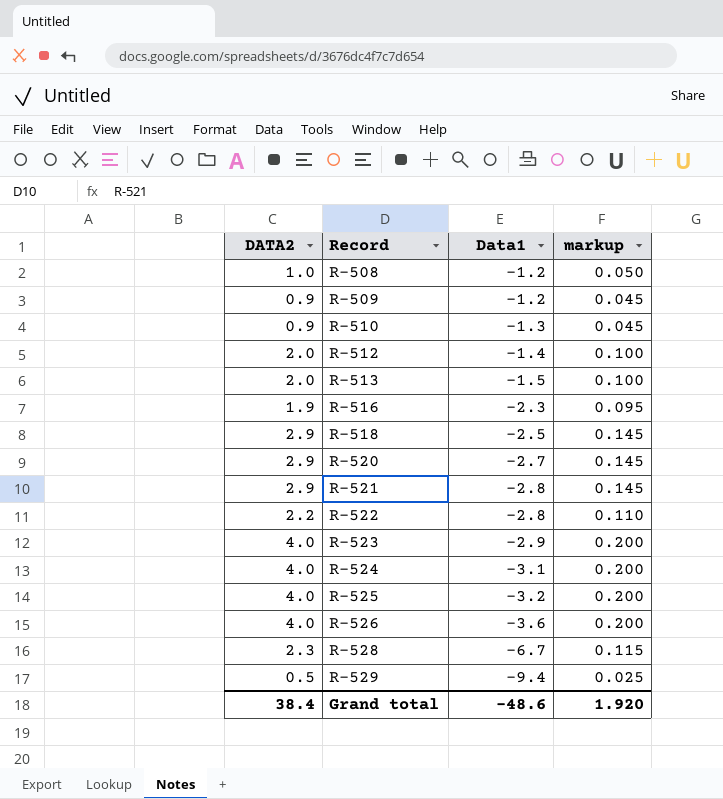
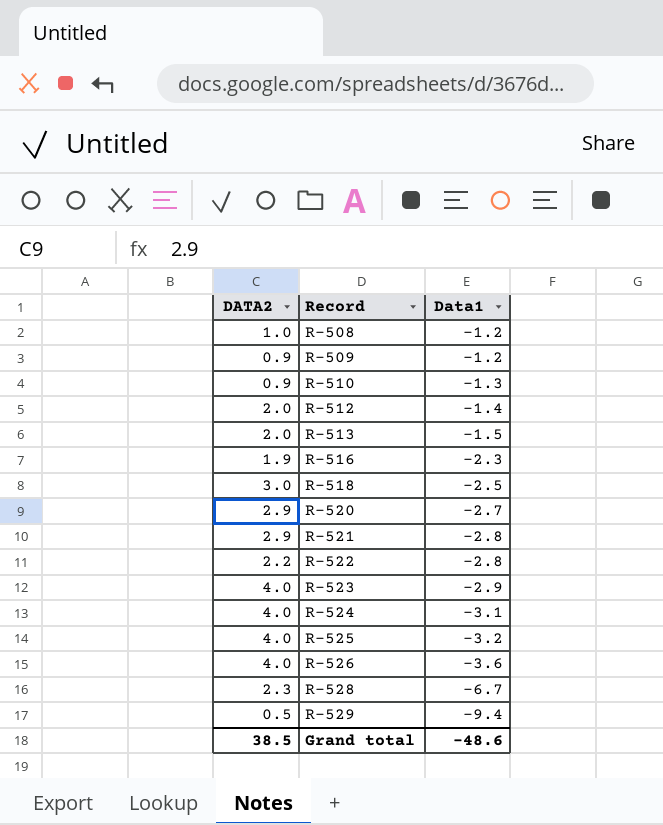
column markup | formula: [DATA2] * 0.05 -> none
R-518 | DATA2: 2.9 -> 3.0
Grand total | DATA2: 38.4 -> 38.5

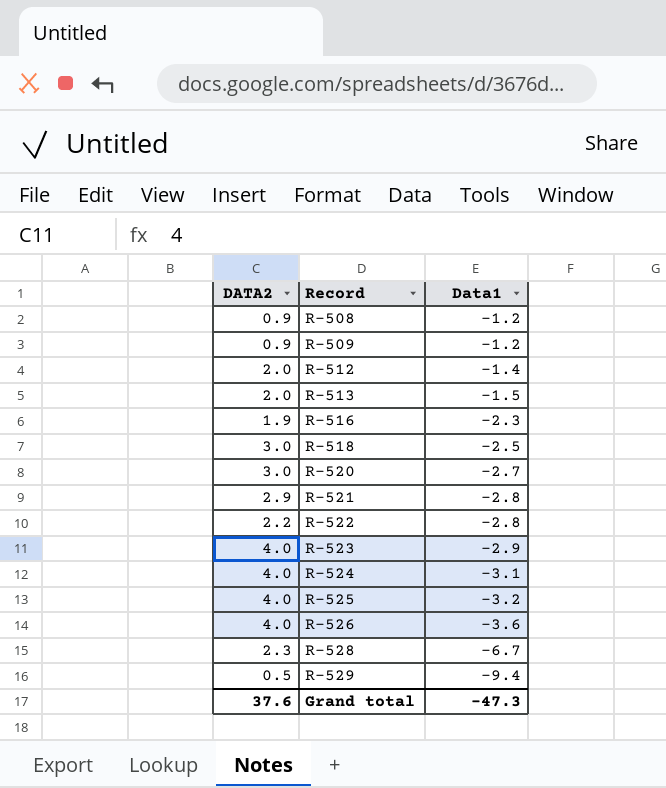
row R-510: 0.9 | -1.3 -> none
R-508 | DATA2: 1.0 -> 0.9
R-520 | DATA2: 2.9 -> 3.0
Grand total | DATA2: 38.5 -> 37.6
Grand total | Data1: -48.6 -> -47.3

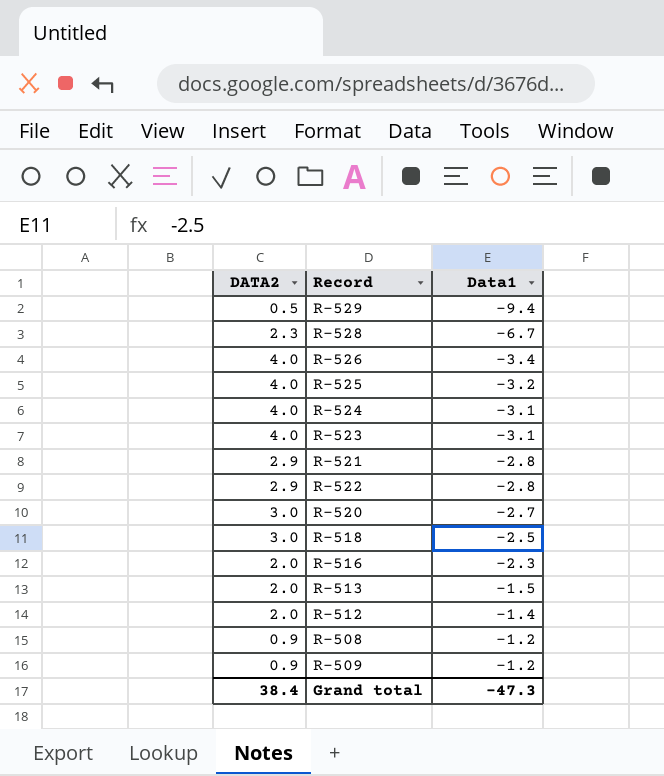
row order: Record ascending -> Data1 ascending
R-526 | Data1: -3.6 -> -3.4
R-523 | Data1: -2.9 -> -3.1
R-522 | DATA2: 2.2 -> 2.9
R-516 | DATA2: 1.9 -> 2.0
Grand total | DATA2: 37.6 -> 38.4

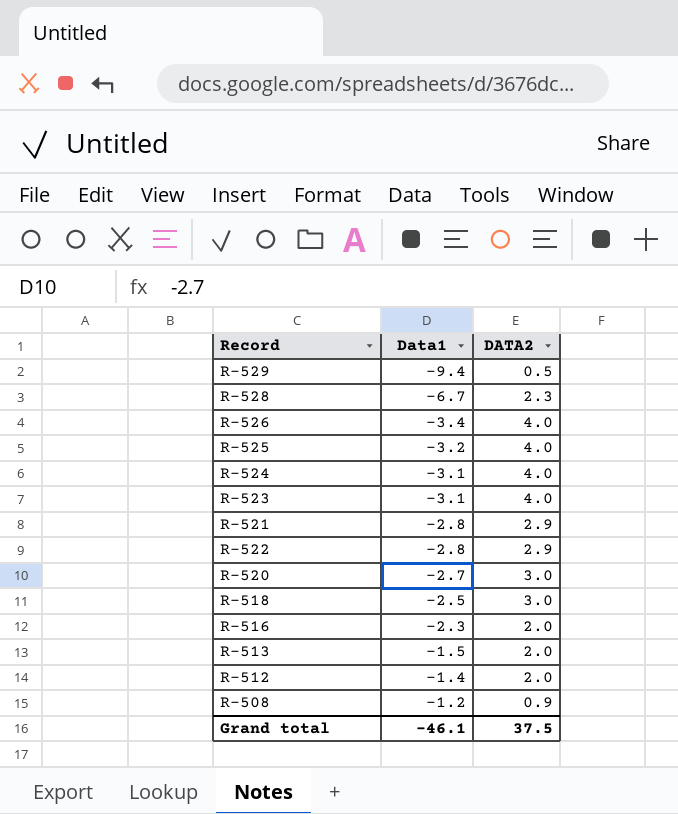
column DATA2 | position: 1 -> 3
row R-509: 0.9 | -1.2 -> none
Grand total | Data1: -47.3 -> -46.1
Grand total | DATA2: 38.4 -> 37.5

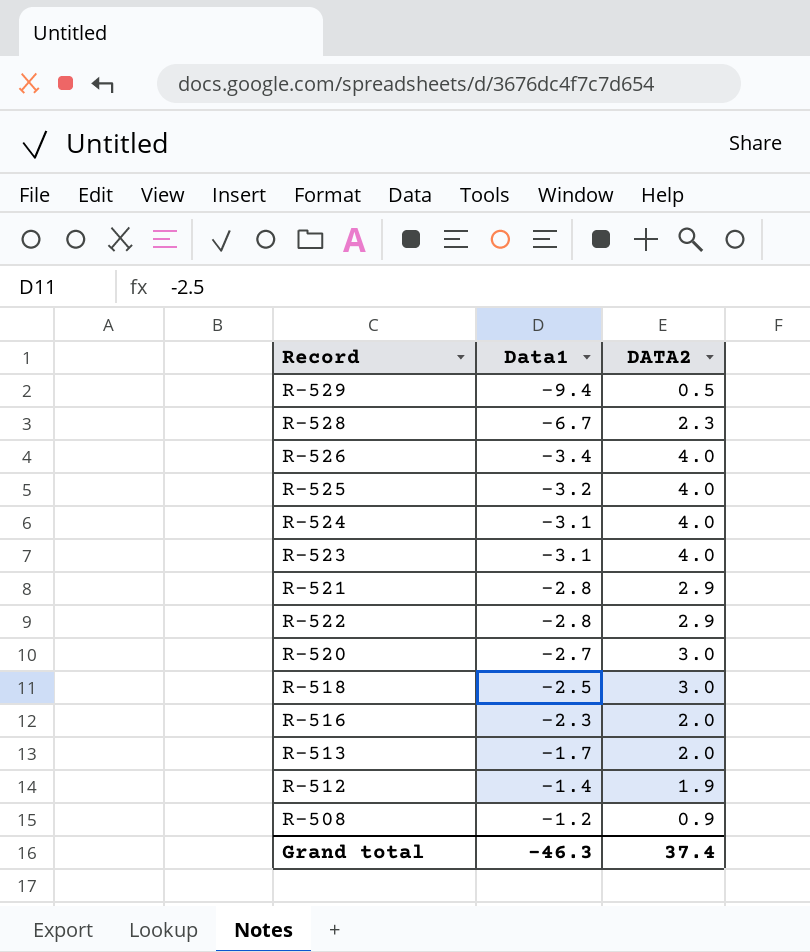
R-513 | Data1: -1.5 -> -1.7
R-512 | DATA2: 2.0 -> 1.9
Grand total | Data1: -46.1 -> -46.3
Grand total | DATA2: 37.5 -> 37.4

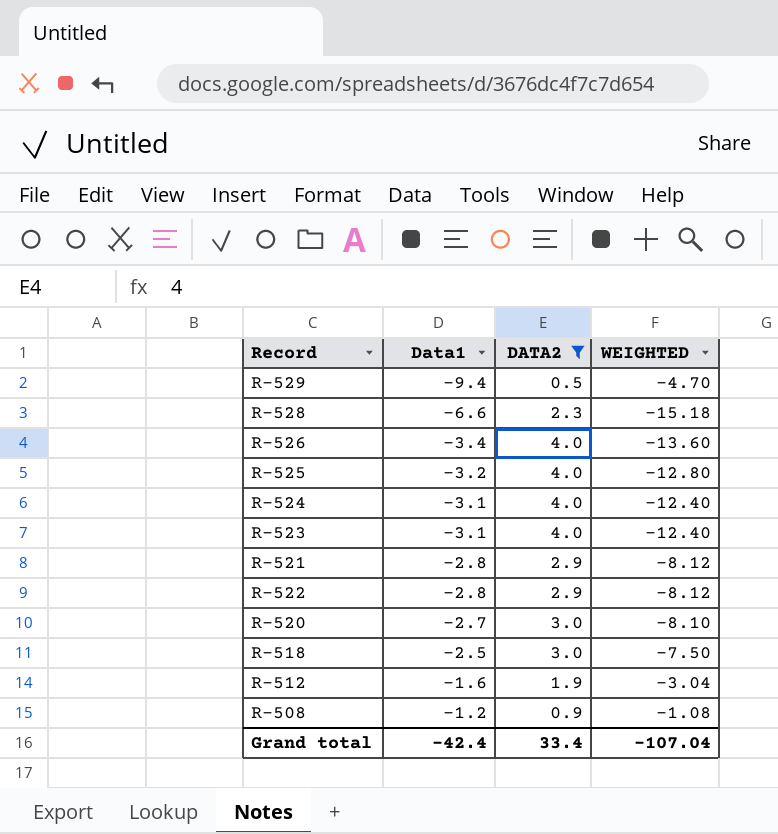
filter: none -> DATA2 != 2.0
column WEIGHTED | formula: none -> [Data1] * [DATA2]
R-528 | Data1: -6.7 -> -6.6
R-512 | Data1: -1.4 -> -1.6
Grand total | Data1: -46.3 -> -42.4
Grand total | DATA2: 37.4 -> 33.4

